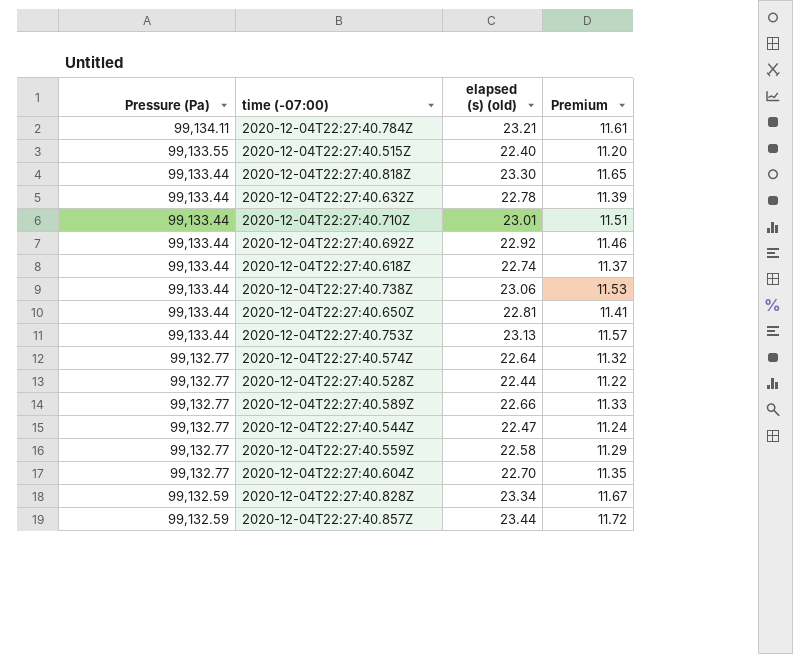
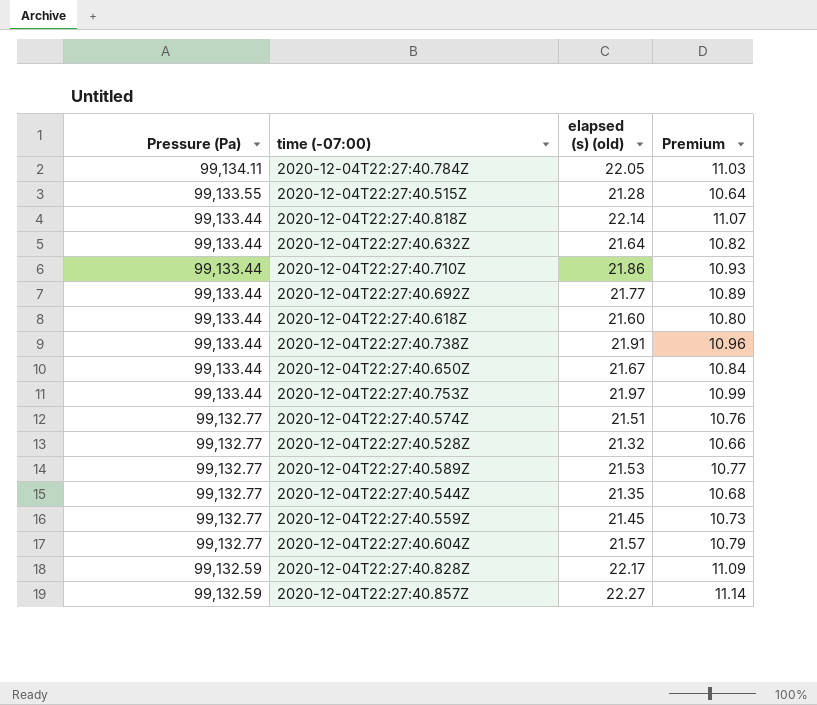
2020-12-04T22:27:40.784Z | elapsed (s) (old): 23.21 -> 22.05
2020-12-04T22:27:40.784Z | Premium: 11.61 -> 11.03
2020-12-04T22:27:40.515Z | elapsed (s) (old): 22.40 -> 21.28
2020-12-04T22:27:40.515Z | Premium: 11.20 -> 10.64
2020-12-04T22:27:40.818Z | elapsed (s) (old): 23.30 -> 22.14
2020-12-04T22:27:40.818Z | Premium: 11.65 -> 11.07
2020-12-04T22:27:40.632Z | elapsed (s) (old): 22.78 -> 21.64
2020-12-04T22:27:40.632Z | Premium: 11.39 -> 10.82
2020-12-04T22:27:40.710Z | elapsed (s) (old): 23.01 -> 21.86
2020-12-04T22:27:40.710Z | Premium: 11.51 -> 10.93
2020-12-04T22:27:40.692Z | elapsed (s) (old): 22.92 -> 21.77
2020-12-04T22:27:40.692Z | Premium: 11.46 -> 10.89
2020-12-04T22:27:40.618Z | elapsed (s) (old): 22.74 -> 21.60
2020-12-04T22:27:40.618Z | Premium: 11.37 -> 10.80
2020-12-04T22:27:40.738Z | elapsed (s) (old): 23.06 -> 21.91
2020-12-04T22:27:40.738Z | Premium: 11.53 -> 10.96
2020-12-04T22:27:40.650Z | elapsed (s) (old): 22.81 -> 21.67
2020-12-04T22:27:40.650Z | Premium: 11.41 -> 10.84
2020-12-04T22:27:40.753Z | elapsed (s) (old): 23.13 -> 21.97
2020-12-04T22:27:40.753Z | Premium: 11.57 -> 10.99
2020-12-04T22:27:40.574Z | elapsed (s) (old): 22.64 -> 21.51
2020-12-04T22:27:40.574Z | Premium: 11.32 -> 10.76
2020-12-04T22:27:40.528Z | elapsed (s) (old): 22.44 -> 21.32
2020-12-04T22:27:40.528Z | Premium: 11.22 -> 10.66
2020-12-04T22:27:40.589Z | elapsed (s) (old): 22.66 -> 21.53
2020-12-04T22:27:40.589Z | Premium: 11.33 -> 10.77
2020-12-04T22:27:40.544Z | elapsed (s) (old): 22.47 -> 21.35
2020-12-04T22:27:40.544Z | Premium: 11.24 -> 10.68
2020-12-04T22:27:40.559Z | elapsed (s) (old): 22.58 -> 21.45
2020-12-04T22:27:40.559Z | Premium: 11.29 -> 10.73
2020-12-04T22:27:40.604Z | elapsed (s) (old): 22.70 -> 21.57
2020-12-04T22:27:40.604Z | Premium: 11.35 -> 10.79
2020-12-04T22:27:40.828Z | elapsed (s) (old): 23.34 -> 22.17
2020-12-04T22:27:40.828Z | Premium: 11.67 -> 11.09
2020-12-04T22:27:40.857Z | elapsed (s) (old): 23.44 -> 22.27
2020-12-04T22:27:40.857Z | Premium: 11.72 -> 11.14

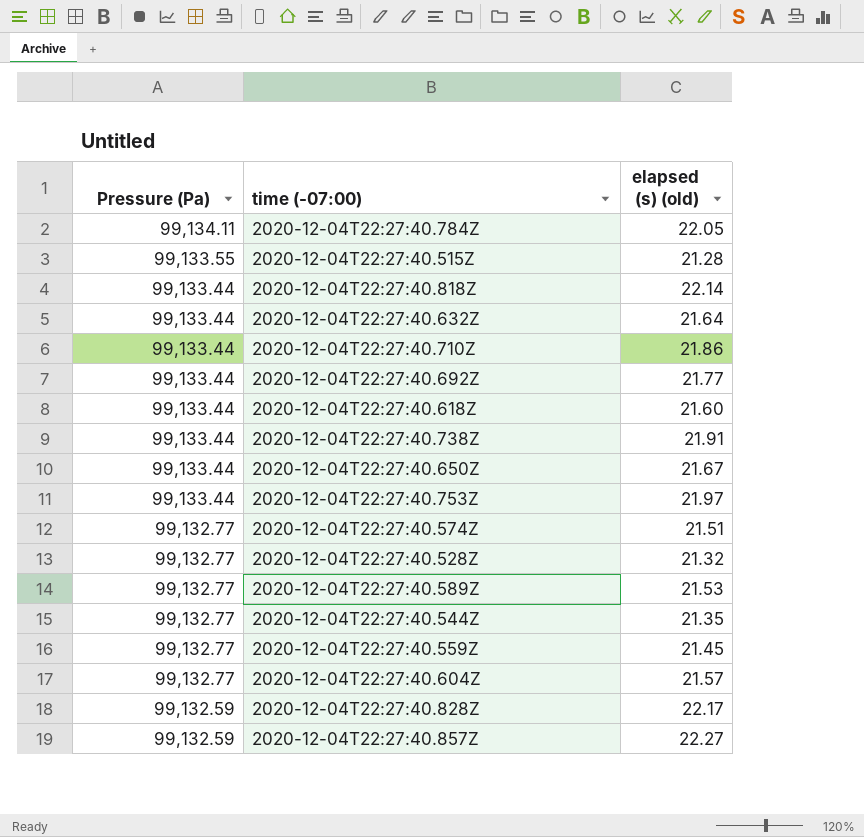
column Premium | formula: [elapsed (s) (old)] * 0.5 -> none

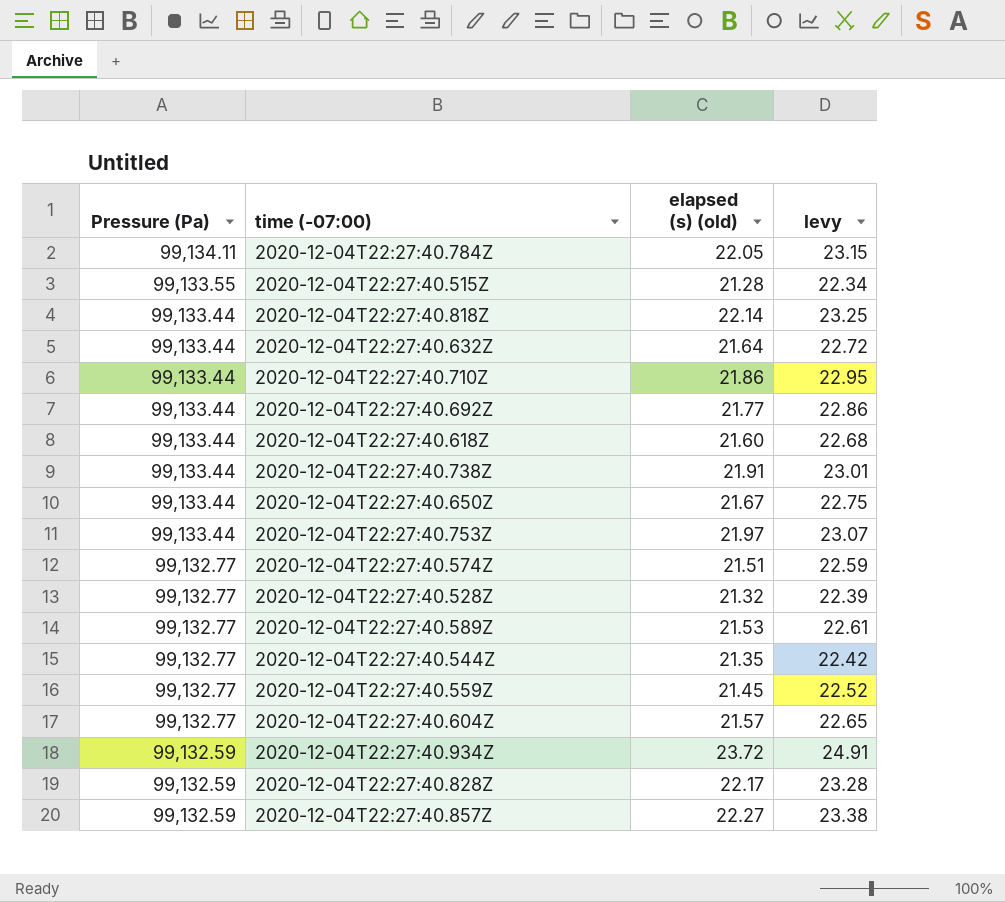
column levy | formula: none -> [elapsed (s) (old)] * 1.05
row 2020-12-04T22:27:40.934Z: none -> 99,132.59 | 23.72 | 24.91

